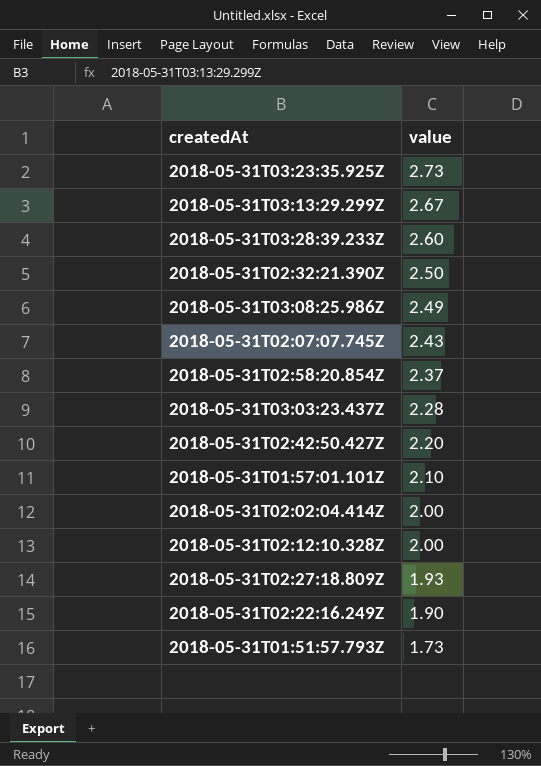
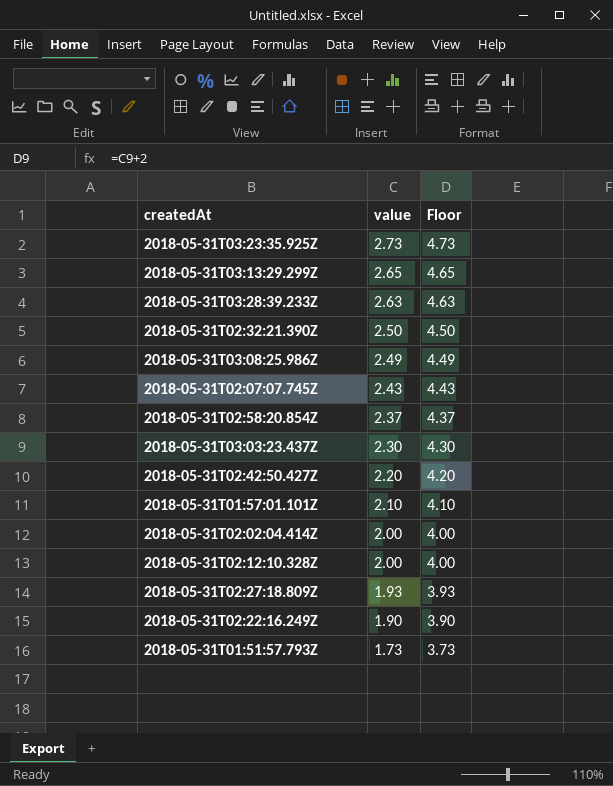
column Floor | formula: none -> [value] + 2
2018-05-31T03:13:29.299Z | value: 2.67 -> 2.65
2018-05-31T03:28:39.233Z | value: 2.60 -> 2.63
2018-05-31T03:03:23.437Z | value: 2.28 -> 2.30

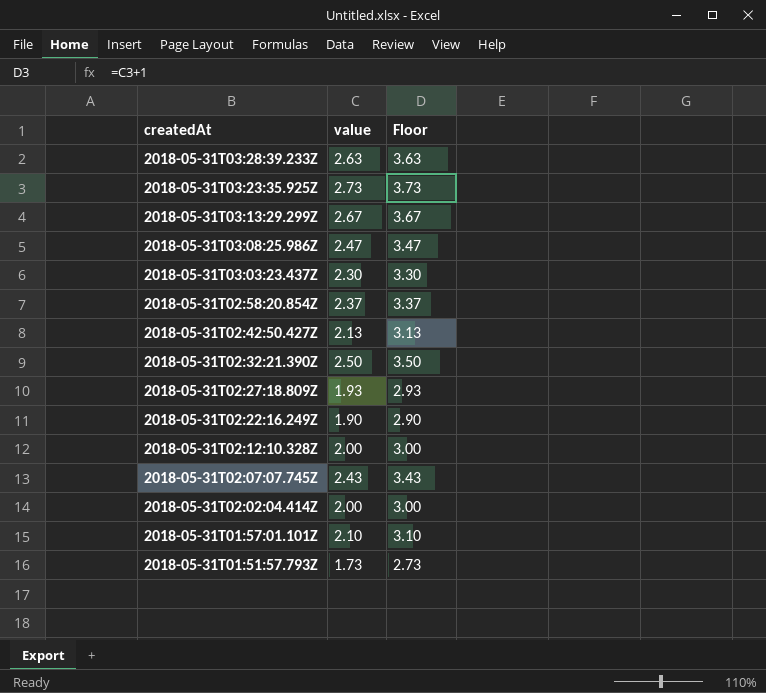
row order: value descending -> createdAt descending
column Floor | formula: [value] + 2 -> [value] + 1
2018-05-31T03:13:29.299Z | value: 2.65 -> 2.67
2018-05-31T03:08:25.986Z | value: 2.49 -> 2.47
2018-05-31T02:42:50.427Z | value: 2.20 -> 2.13

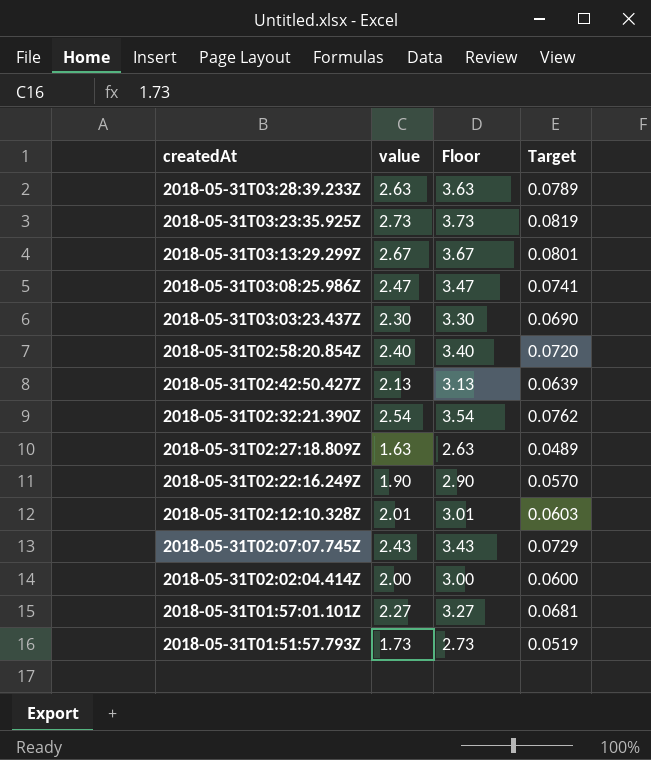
column Target | formula: none -> [value] * 0.03
2018-05-31T02:58:20.854Z | value: 2.37 -> 2.40
2018-05-31T02:58:20.854Z | Floor: 3.37 -> 3.40
2018-05-31T02:32:21.390Z | value: 2.50 -> 2.54
2018-05-31T02:32:21.390Z | Floor: 3.50 -> 3.54
2018-05-31T02:27:18.809Z | value: 1.93 -> 1.63
2018-05-31T02:27:18.809Z | Floor: 2.93 -> 2.63
2018-05-31T02:12:10.328Z | value: 2.00 -> 2.01
2018-05-31T02:12:10.328Z | Floor: 3.00 -> 3.01
2018-05-31T01:57:01.101Z | value: 2.10 -> 2.27
2018-05-31T01:57:01.101Z | Floor: 3.10 -> 3.27

